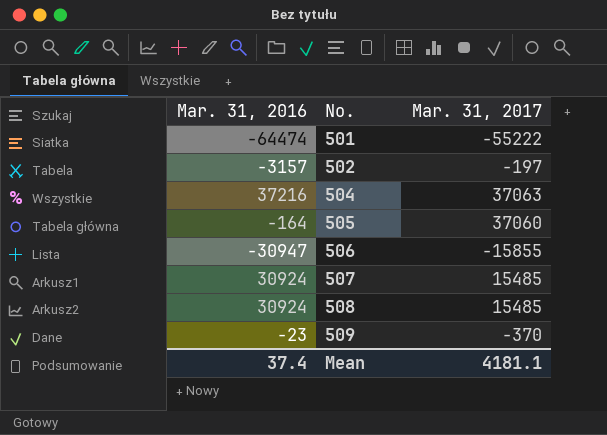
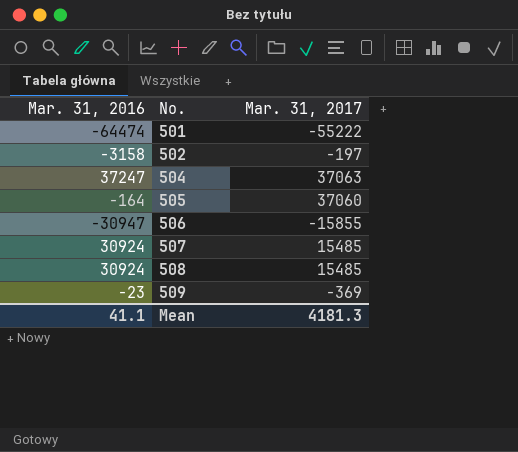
502 | Mar. 31, 2016: -3157 -> -3158
504 | Mar. 31, 2016: 37216 -> 37247
509 | Mar. 31, 2017: -370 -> -369
Mean | Mar. 31, 2016: 37.4 -> 41.1
Mean | Mar. 31, 2017: 4181.1 -> 4181.3

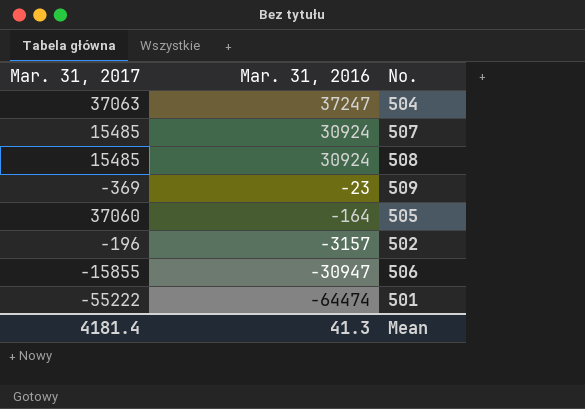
row order: No. ascending -> Mar. 31, 2016 descending
column Mar. 31, 2017 | position: 3 -> 1
502 | Mar. 31, 2017: -197 -> -196
502 | Mar. 31, 2016: -3158 -> -3157
Mean | Mar. 31, 2017: 4181.3 -> 4181.4
Mean | Mar. 31, 2016: 41.1 -> 41.3

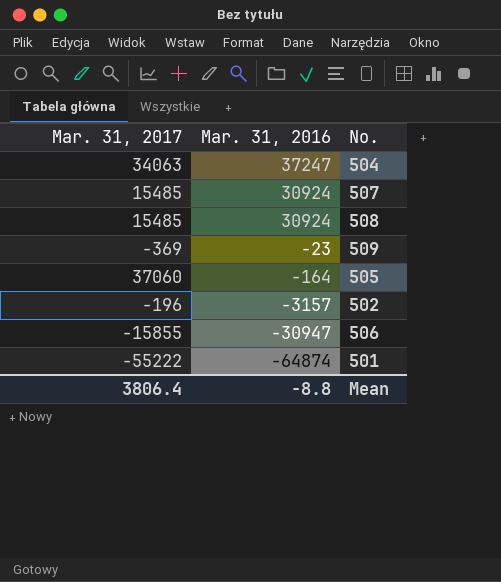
504 | Mar. 31, 2017: 37063 -> 34063
501 | Mar. 31, 2016: -64474 -> -64874
Mean | Mar. 31, 2017: 4181.4 -> 3806.4
Mean | Mar. 31, 2016: 41.3 -> -8.8

